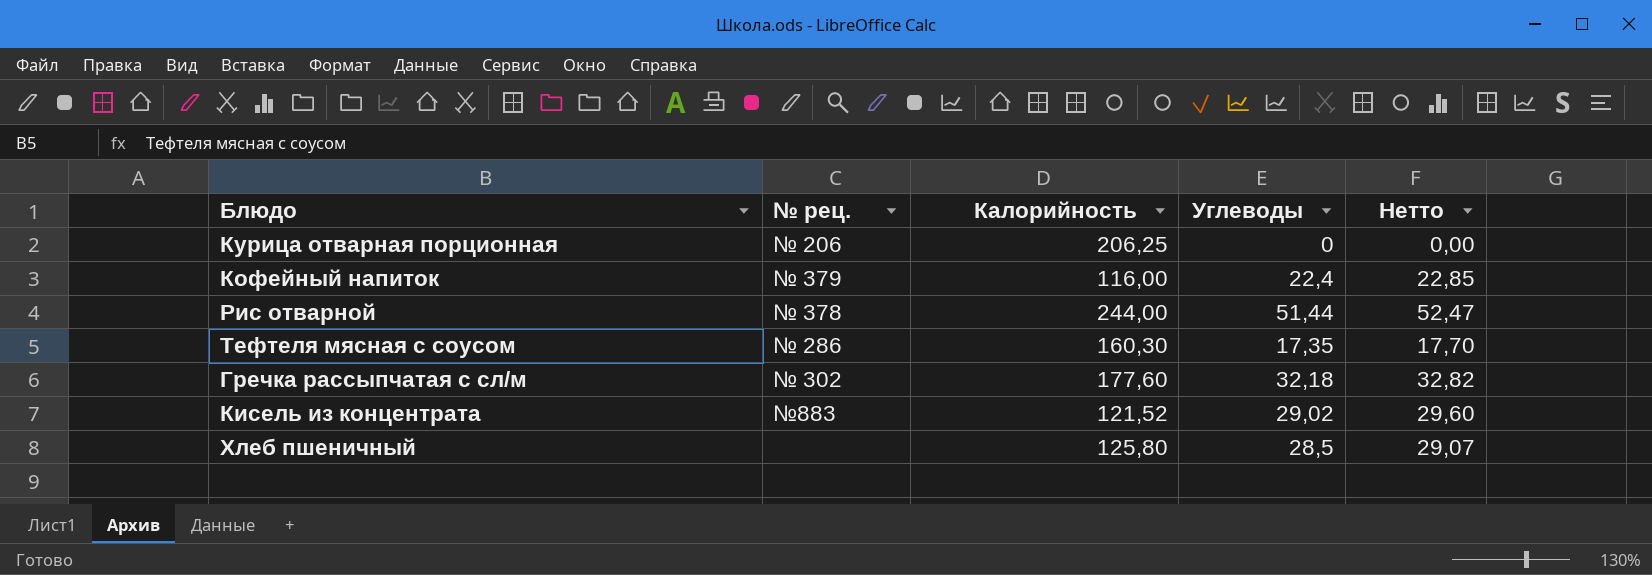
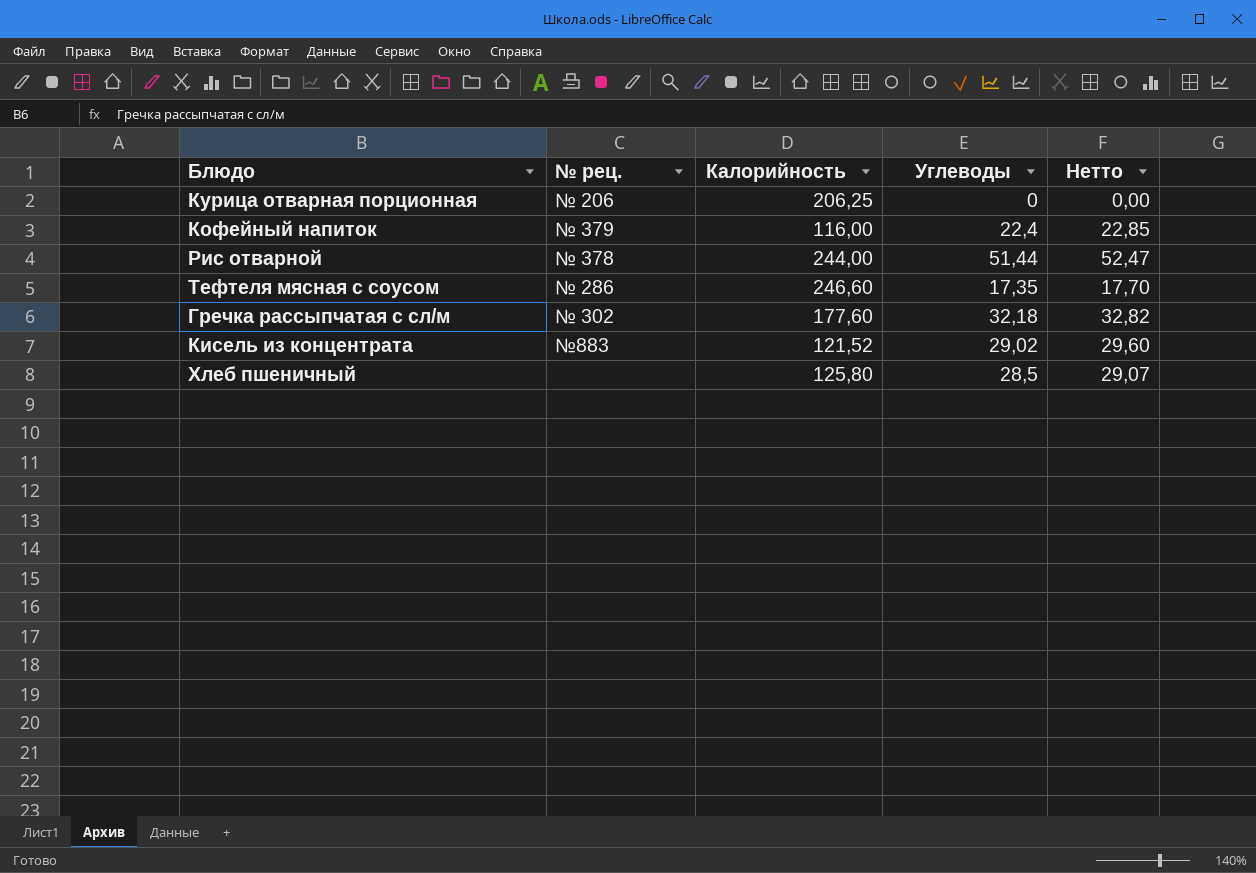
Тефтеля мясная с соусом | Калорийность: 160,30 -> 246,60

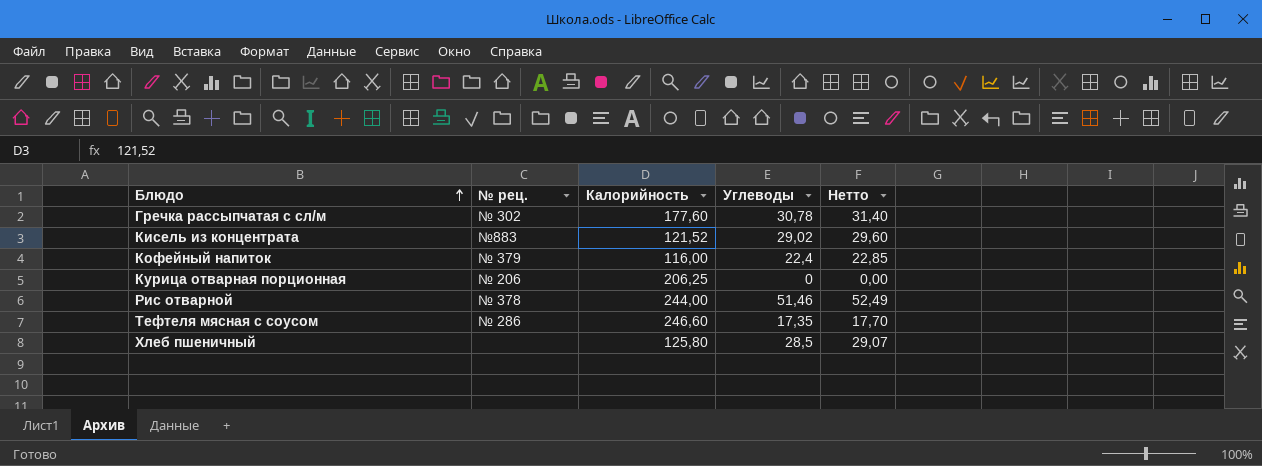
row order: none -> Блюдо ascending
Гречка рассыпчатая с сл/м | Углеводы: 32,18 -> 30,78
Гречка рассыпчатая с сл/м | Нетто: 32,82 -> 31,40
Рис отварной | Углеводы: 51,44 -> 51,46
Рис отварной | Нетто: 52,47 -> 52,49

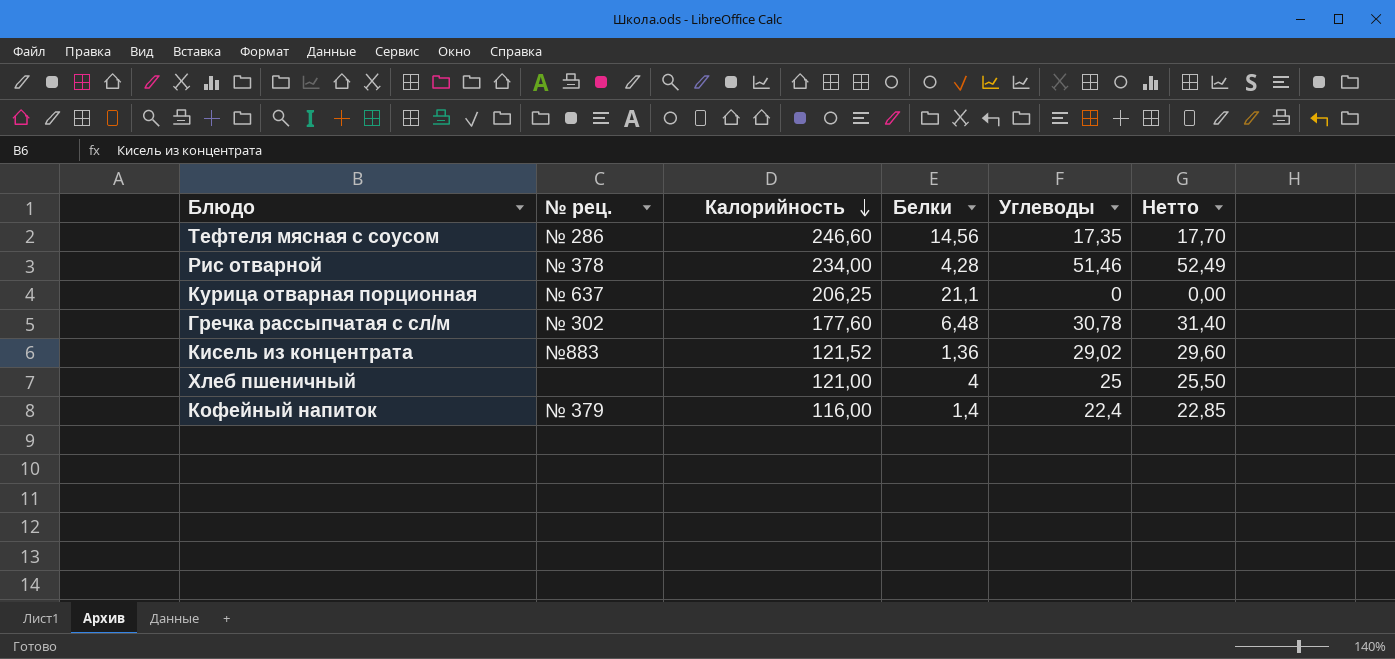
row order: Блюдо ascending -> Калорийность descending
column Белки | position: none -> 4
Рис отварной | Калорийность: 244,00 -> 234,00
Курица отварная порционная | № рец.: № 206 -> № 637
Хлеб пшеничный | Калорийность: 125,80 -> 121,00
Хлеб пшеничный | Углеводы: 28,5 -> 25
Хлеб пшеничный | Нетто: 29,07 -> 25,50

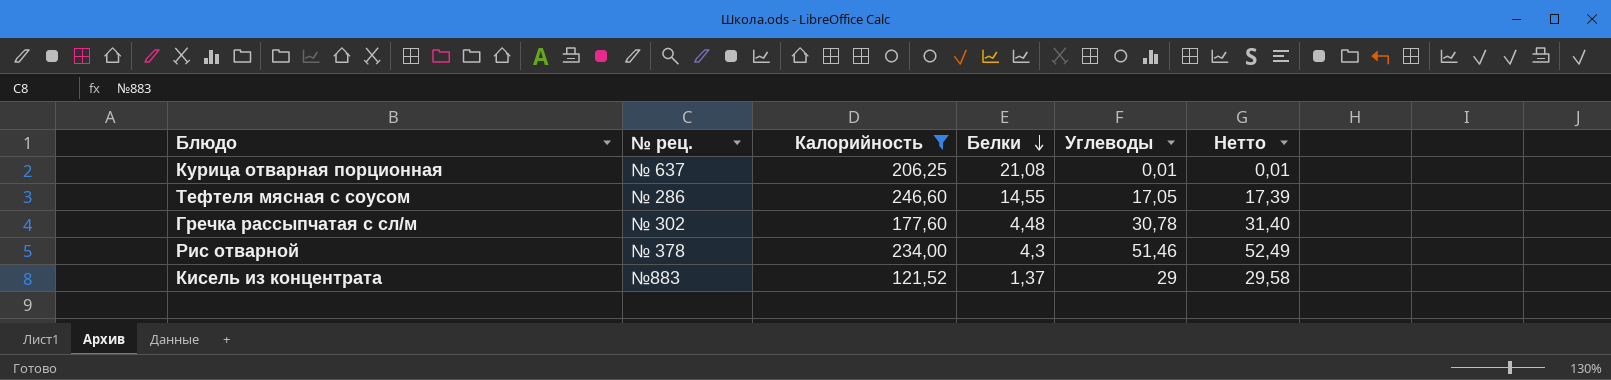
filter: none -> Калорийность >= 121,52
row order: Калорийность descending -> Белки descending
Курица отварная порционная | Белки: 21,1 -> 21,08
Курица отварная порционная | Углеводы: 0 -> 0,01
Курица отварная порционная | Нетто: 0,00 -> 0,01
Тефтеля мясная с соусом | Белки: 14,56 -> 14,55
Тефтеля мясная с соусом | Углеводы: 17,35 -> 17,05
Тефтеля мясная с соусом | Нетто: 17,70 -> 17,39
Гречка рассыпчатая с сл/м | Белки: 6,48 -> 4,48
Рис отварной | Белки: 4,28 -> 4,3
Кисель из концентрата | Белки: 1,36 -> 1,37
Кисель из концентрата | Углеводы: 29,02 -> 29
Кисель из концентрата | Нетто: 29,60 -> 29,58

